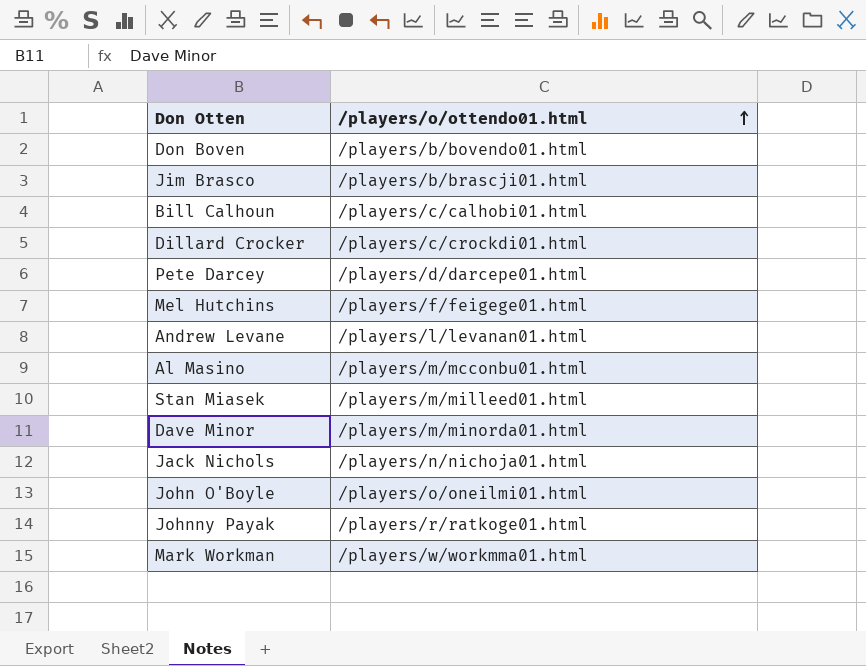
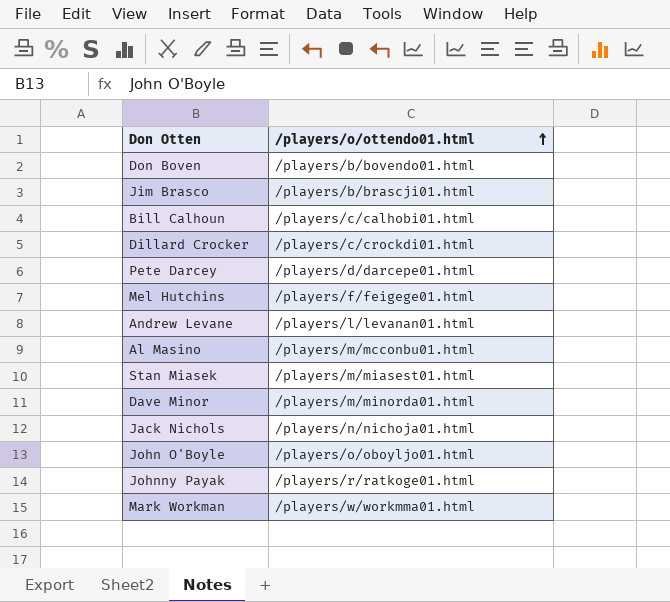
Stan Miasek | /players/o/ottendo01.html: /players/m/milleed01.html -> /players/m/miasest01.html
John O'Boyle | /players/o/ottendo01.html: /players/o/oneilmi01.html -> /players/o/oboyljo01.html

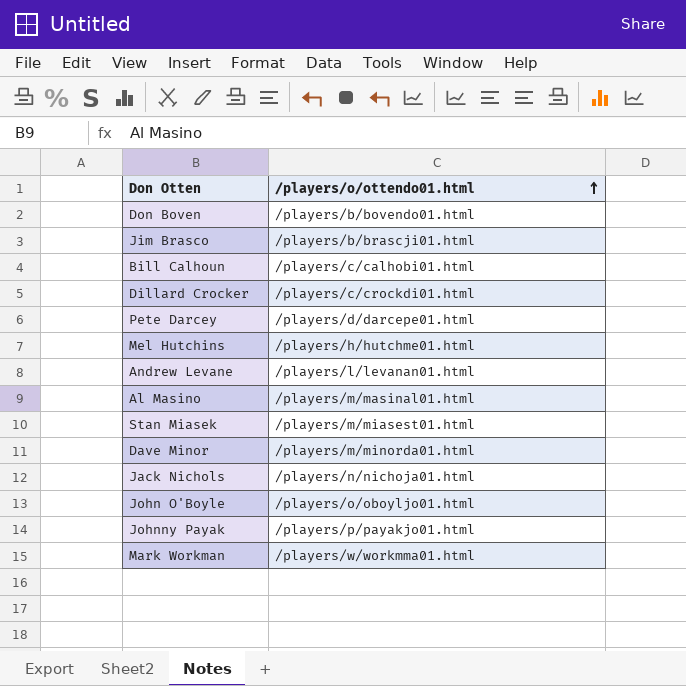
Mel Hutchins | /players/o/ottendo01.html: /players/f/feigege01.html -> /players/h/hutchme01.html
Al Masino | /players/o/ottendo01.html: /players/m/mcconbu01.html -> /players/m/masinal01.html
Johnny Payak | /players/o/ottendo01.html: /players/r/ratkoge01.html -> /players/p/payakjo01.html

